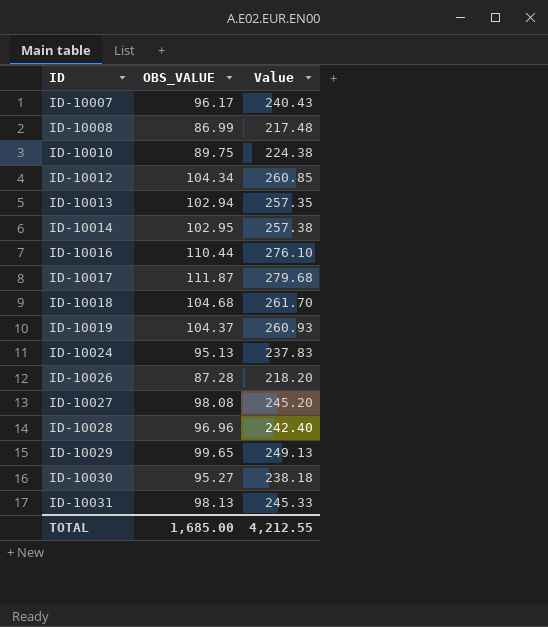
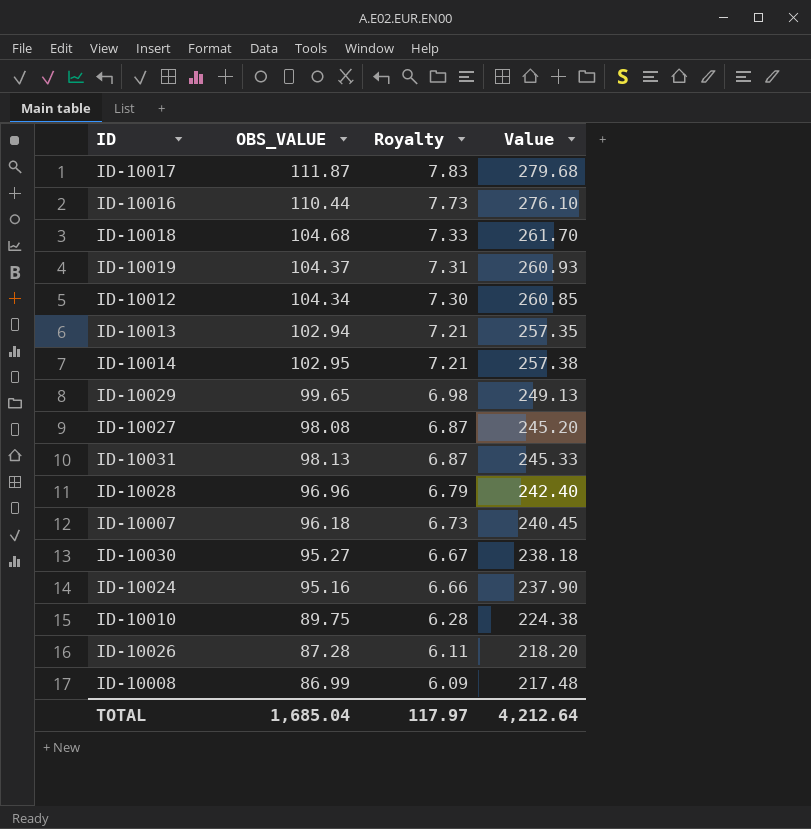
row order: ID ascending -> Royalty descending
column Royalty | formula: none -> [OBS_VALUE] * 0.07
ID-10007 | OBS_VALUE: 96.17 -> 96.18
ID-10007 | Value: 240.43 -> 240.45
ID-10024 | OBS_VALUE: 95.13 -> 95.16
ID-10024 | Value: 237.83 -> 237.90
TOTAL | OBS_VALUE: 1,685.00 -> 1,685.04
TOTAL | Value: 4,212.55 -> 4,212.64

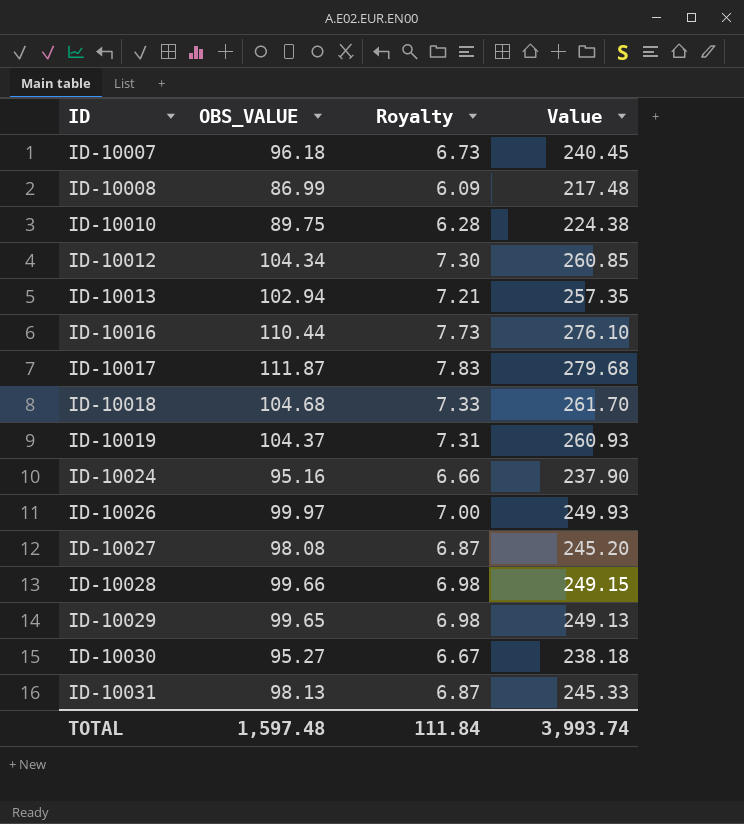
row order: Royalty descending -> ID ascending
row ID-10014: 102.95 | 7.21 | 257.38 -> none
ID-10026 | OBS_VALUE: 87.28 -> 99.97
ID-10026 | Royalty: 6.11 -> 7.00
ID-10026 | Value: 218.20 -> 249.93
ID-10028 | OBS_VALUE: 96.96 -> 99.66
ID-10028 | Royalty: 6.79 -> 6.98
ID-10028 | Value: 242.40 -> 249.15
TOTAL | OBS_VALUE: 1,685.04 -> 1,597.48
TOTAL | Royalty: 117.97 -> 111.84
TOTAL | Value: 4,212.64 -> 3,993.74

